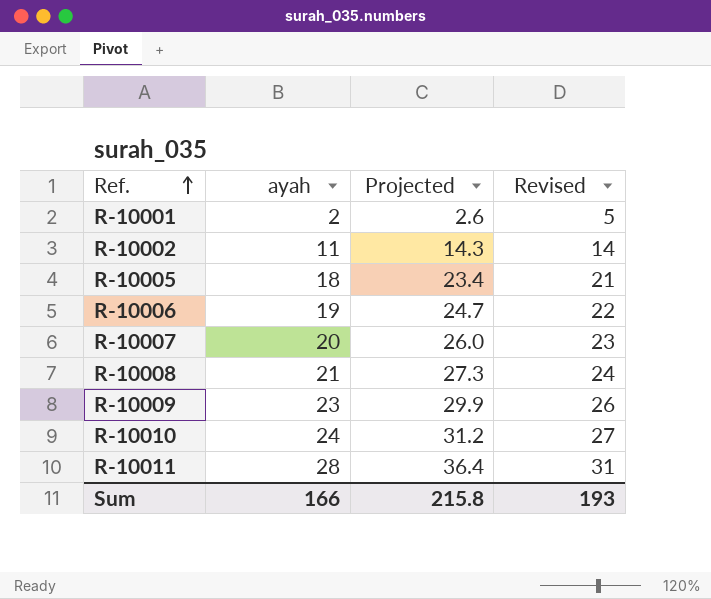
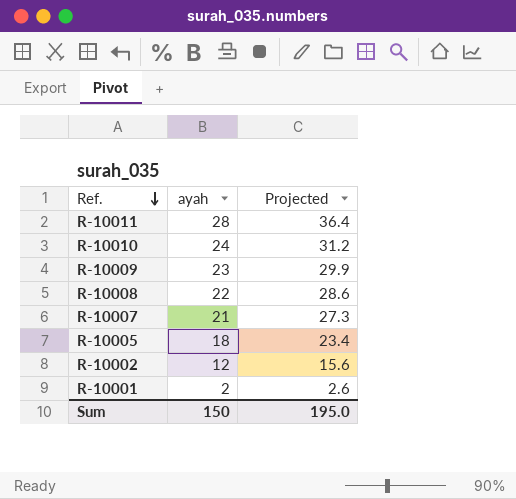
row order: Ref. ascending -> Ref. descending
column Revised | formula: [ayah] + 3 -> none
row R-10006: 19 | 24.7 | 22 -> none
R-10008 | ayah: 21 -> 22
R-10008 | Projected: 27.3 -> 28.6
R-10007 | ayah: 20 -> 21
R-10007 | Projected: 26.0 -> 27.3
R-10002 | ayah: 11 -> 12
R-10002 | Projected: 14.3 -> 15.6
Sum | ayah: 166 -> 150
Sum | Projected: 215.8 -> 195.0

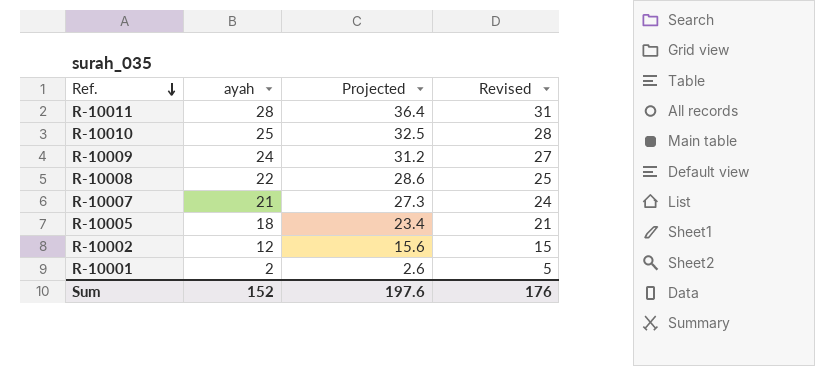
column Revised | formula: none -> [ayah] + 3
R-10010 | ayah: 24 -> 25
R-10010 | Projected: 31.2 -> 32.5
R-10009 | ayah: 23 -> 24
R-10009 | Projected: 29.9 -> 31.2
Sum | ayah: 150 -> 152
Sum | Projected: 195.0 -> 197.6

